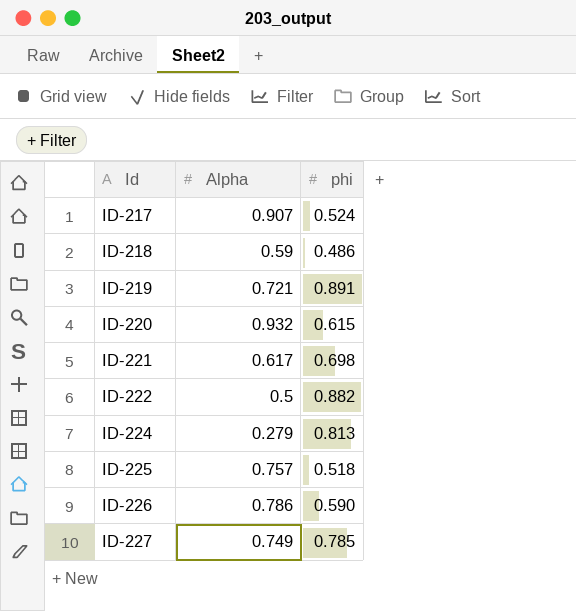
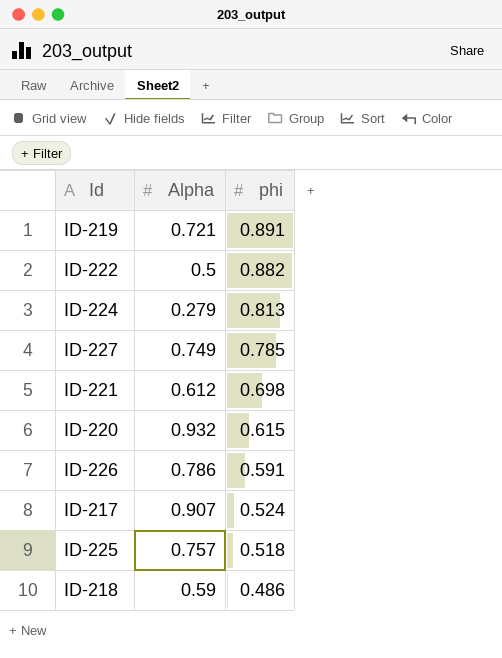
row order: Id ascending -> phi descending
ID-221 | Alpha: 0.617 -> 0.612
ID-226 | phi: 0.590 -> 0.591

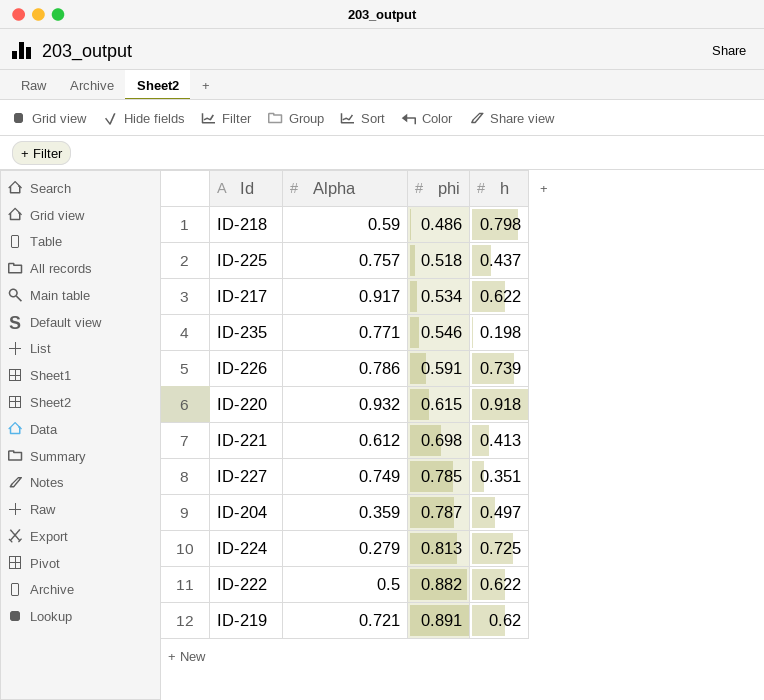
row order: phi descending -> phi ascending
column h | position: none -> 4
ID-217 | Alpha: 0.907 -> 0.917
ID-217 | phi: 0.524 -> 0.534
row ID-235: none -> 0.771 | 0.546 | 0.198
row ID-204: none -> 0.359 | 0.787 | 0.497

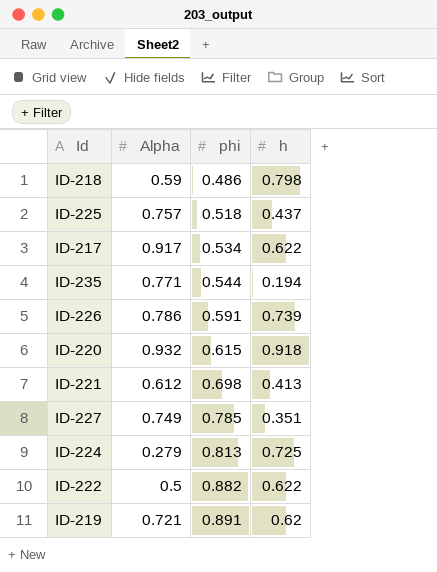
row ID-204: 0.359 | 0.787 | 0.497 -> none
ID-235 | phi: 0.546 -> 0.544
ID-235 | h: 0.198 -> 0.194

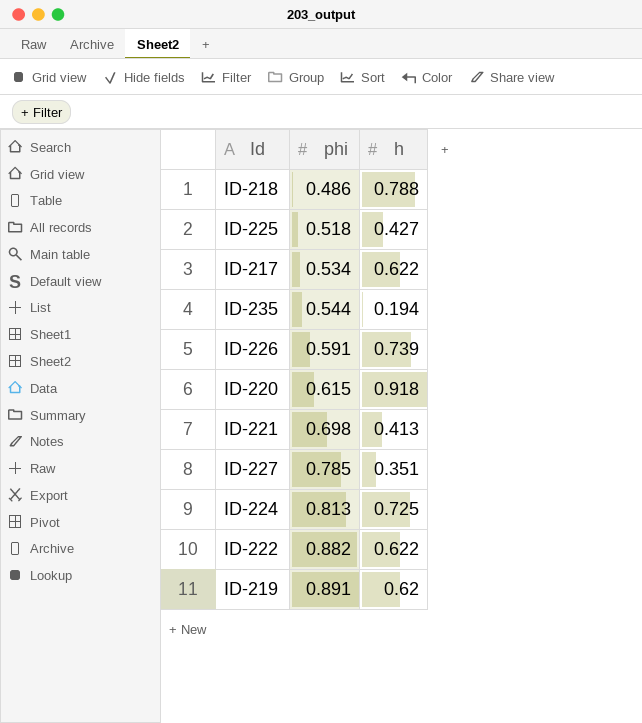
column Alpha | position: 2 -> none
ID-218 | h: 0.798 -> 0.788
ID-225 | h: 0.437 -> 0.427

